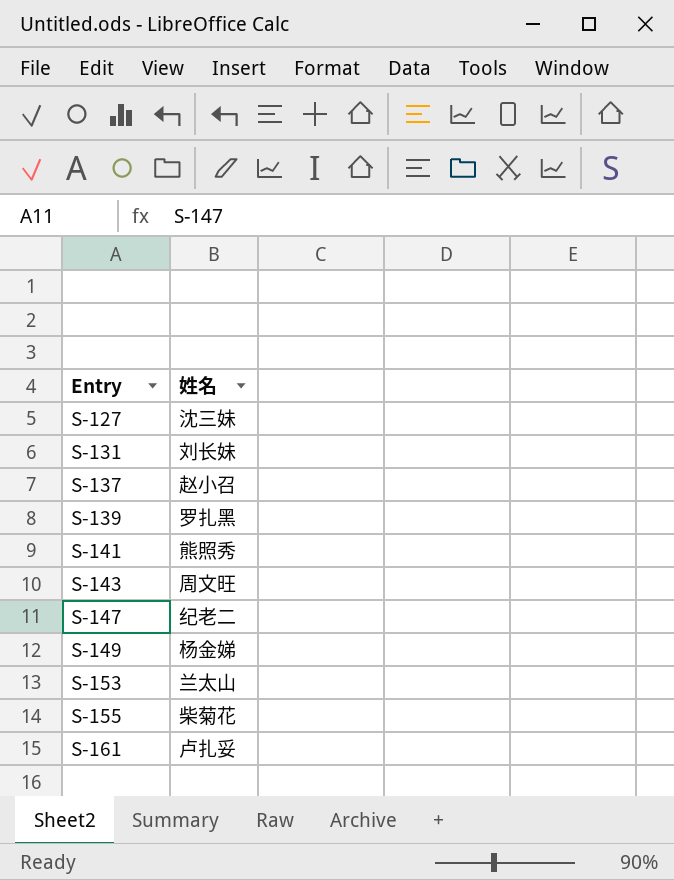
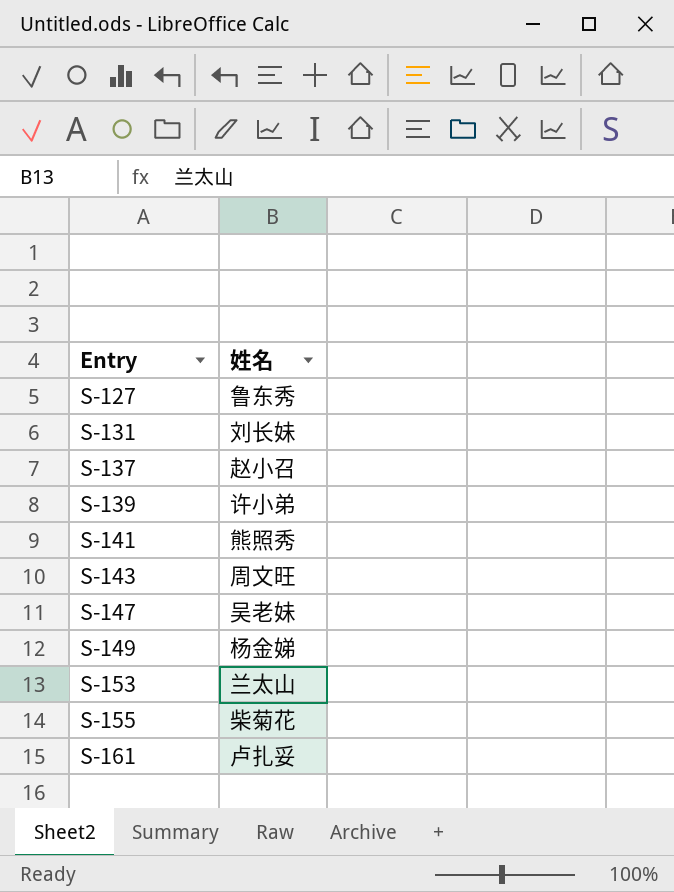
S-127 | 姓名: 沈三妹 -> 鲁东秀
S-139 | 姓名: 罗扎黑 -> 许小弟
S-147 | 姓名: 纪老二 -> 吴老妹

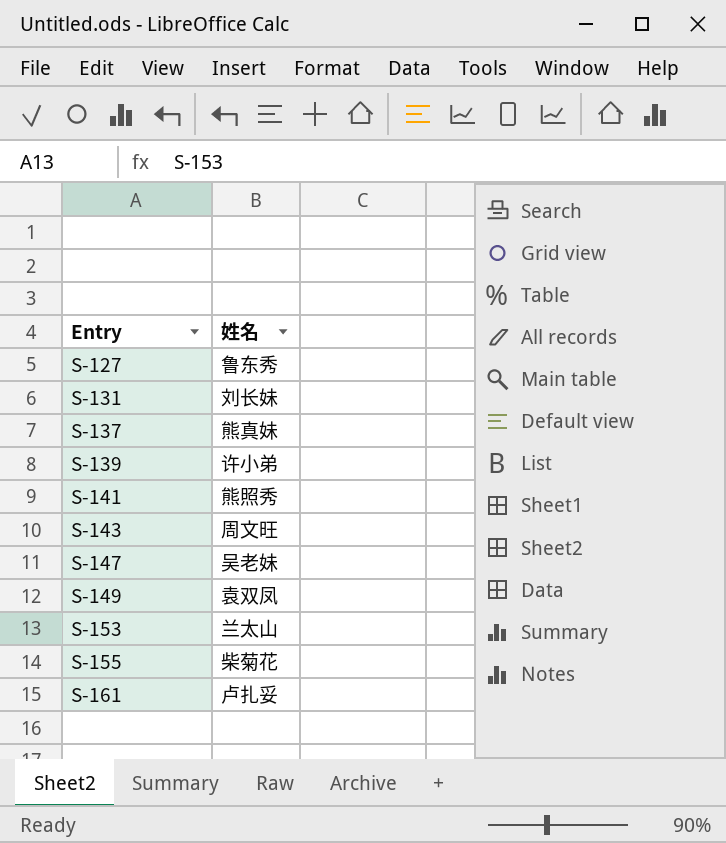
S-137 | 姓名: 赵小召 -> 熊真妹
S-149 | 姓名: 杨金娣 -> 袁双凤

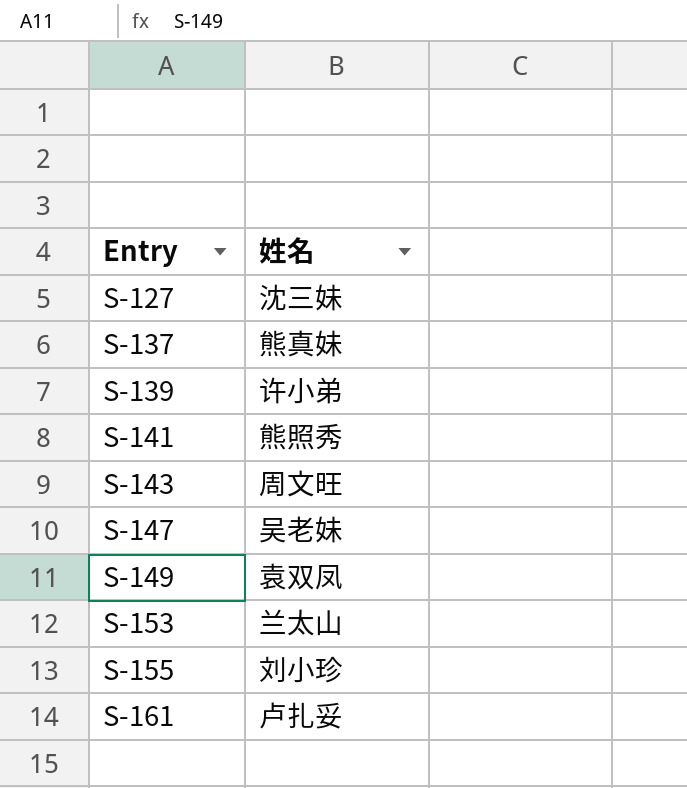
row S-131: 刘长妹 -> none
S-127 | 姓名: 鲁东秀 -> 沈三妹
S-155 | 姓名: 柴菊花 -> 刘小珍

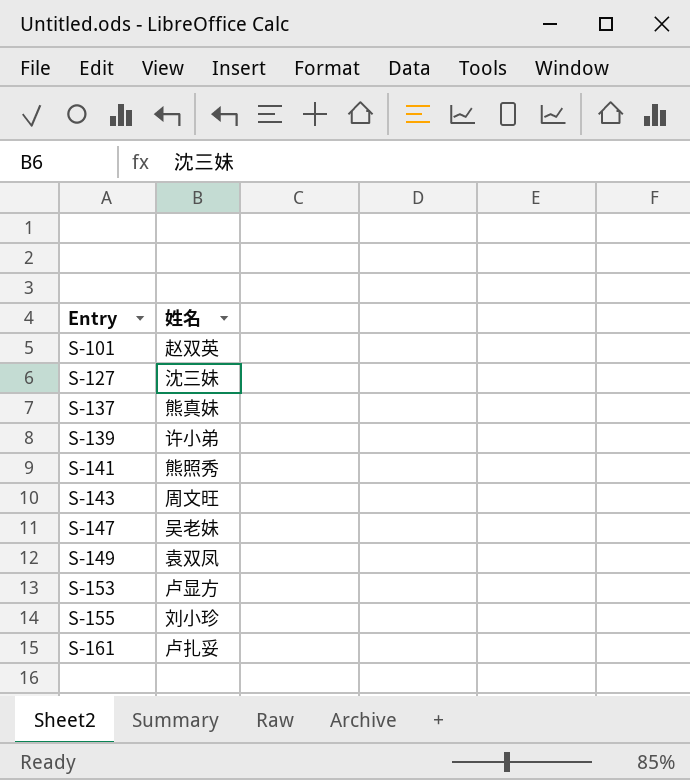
row S-101: none -> 赵双英
S-153 | 姓名: 兰太山 -> 卢显方

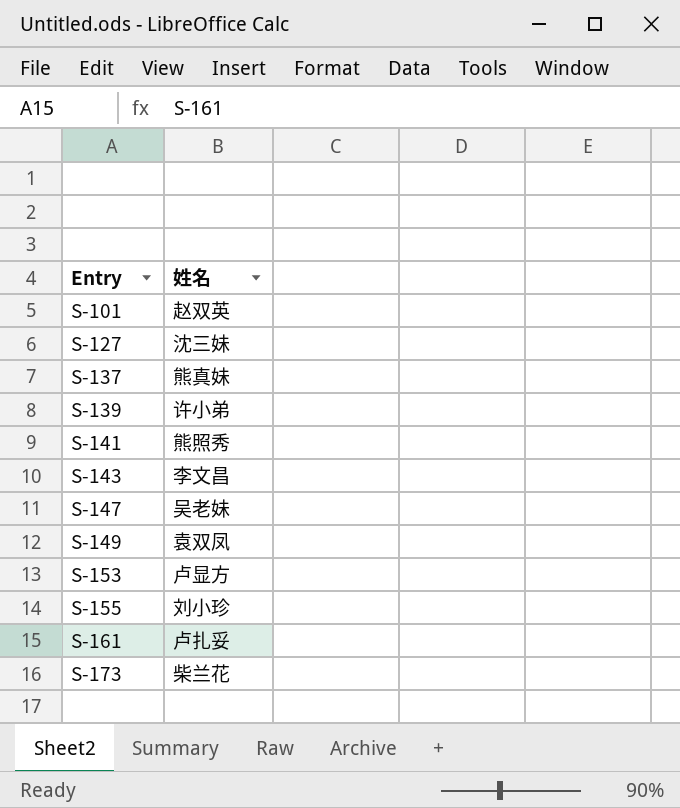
S-143 | 姓名: 周文旺 -> 李文昌
row S-173: none -> 柴兰花

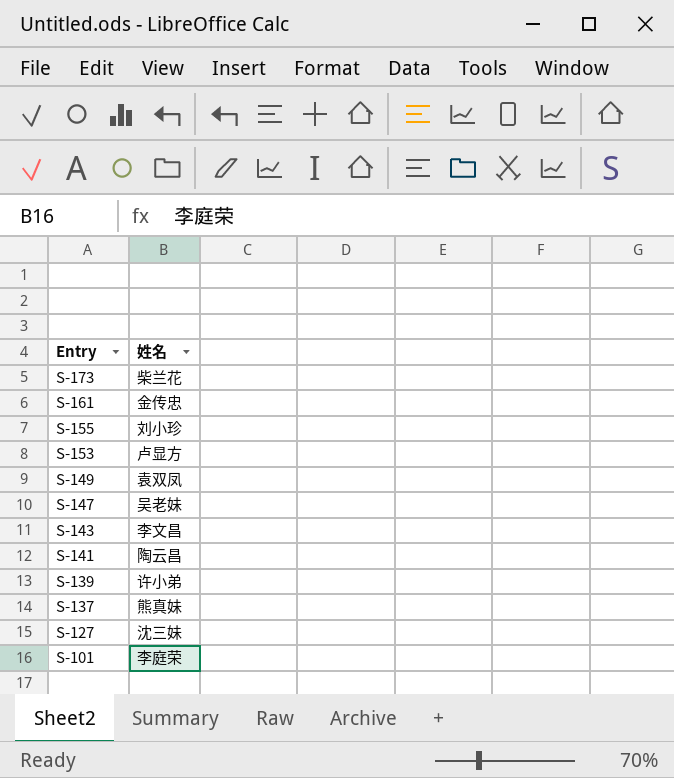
row order: Entry ascending -> Entry descending
S-161 | 姓名: 卢扎妥 -> 金传忠
S-141 | 姓名: 熊照秀 -> 陶云昌
S-101 | 姓名: 赵双英 -> 李庭荣

